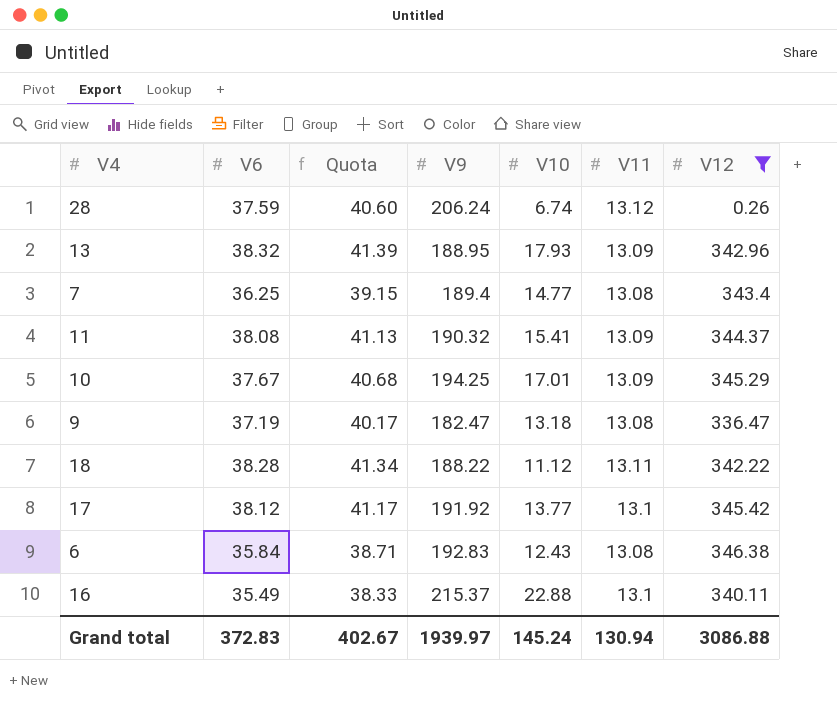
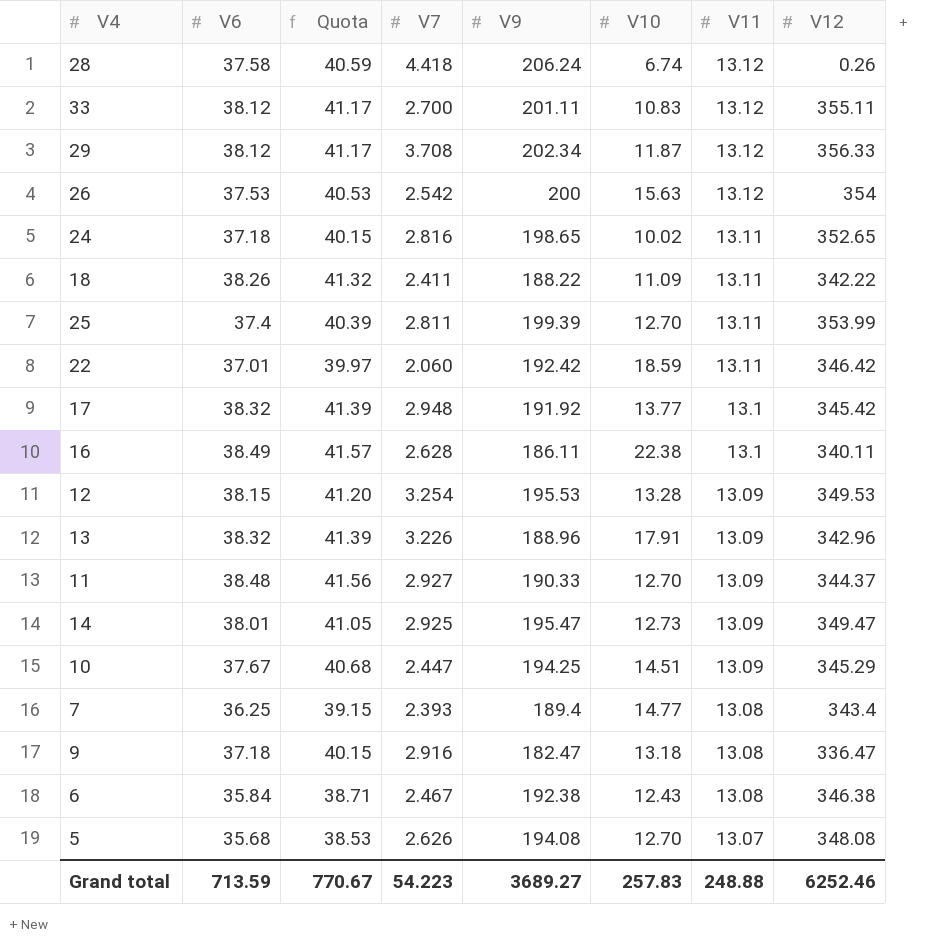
filter: V12 <= 346.38 -> none
row order: none -> V11 descending
column V7 | position: none -> 4
28 | V6: 37.59 -> 37.58
28 | Quota: 40.60 -> 40.59
18 | V6: 38.28 -> 38.26
18 | Quota: 41.34 -> 41.32
18 | V10: 11.12 -> 11.09
17 | V6: 38.12 -> 38.32
17 | Quota: 41.17 -> 41.39
16 | V6: 35.49 -> 38.49
16 | Quota: 38.33 -> 41.57
16 | V9: 215.37 -> 186.11
16 | V10: 22.88 -> 22.38
13 | V9: 188.95 -> 188.96
13 | V10: 17.93 -> 17.91
11 | V6: 38.08 -> 38.48
11 | Quota: 41.13 -> 41.56
11 | V9: 190.32 -> 190.33
11 | V10: 15.41 -> 12.70
10 | V10: 17.01 -> 14.51
9 | V6: 37.19 -> 37.18
9 | Quota: 40.17 -> 40.15
6 | V9: 192.83 -> 192.38
Grand total | V6: 372.83 -> 713.59
Grand total | Quota: 402.67 -> 770.67
Grand total | V9: 1939.97 -> 3689.27
Grand total | V10: 145.24 -> 257.83
Grand total | V11: 130.94 -> 248.88
Grand total | V12: 3086.88 -> 6252.46

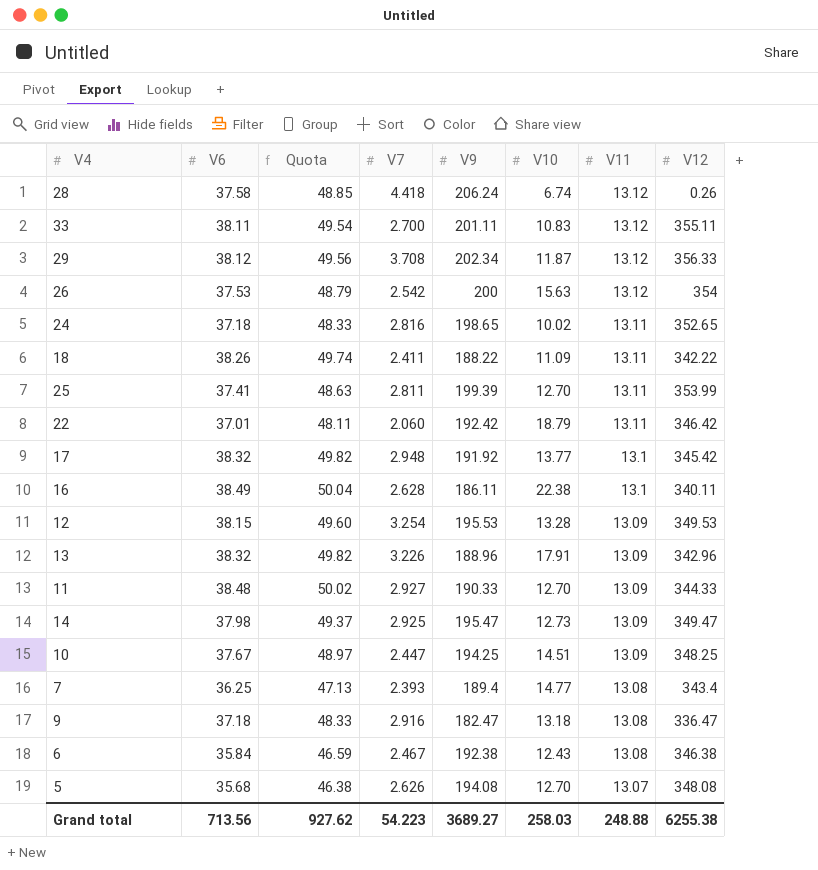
column Quota | formula: [V6] * 1.08 -> [V6] * 1.3
33 | V6: 38.12 -> 38.11
25 | V6: 37.4 -> 37.41
22 | V10: 18.59 -> 18.79
11 | V12: 344.37 -> 344.33
14 | V6: 38.01 -> 37.98
10 | V12: 345.29 -> 348.25
Grand total | V6: 713.59 -> 713.56
Grand total | Quota: 770.67 -> 927.62
Grand total | V10: 257.83 -> 258.03
Grand total | V12: 6252.46 -> 6255.38

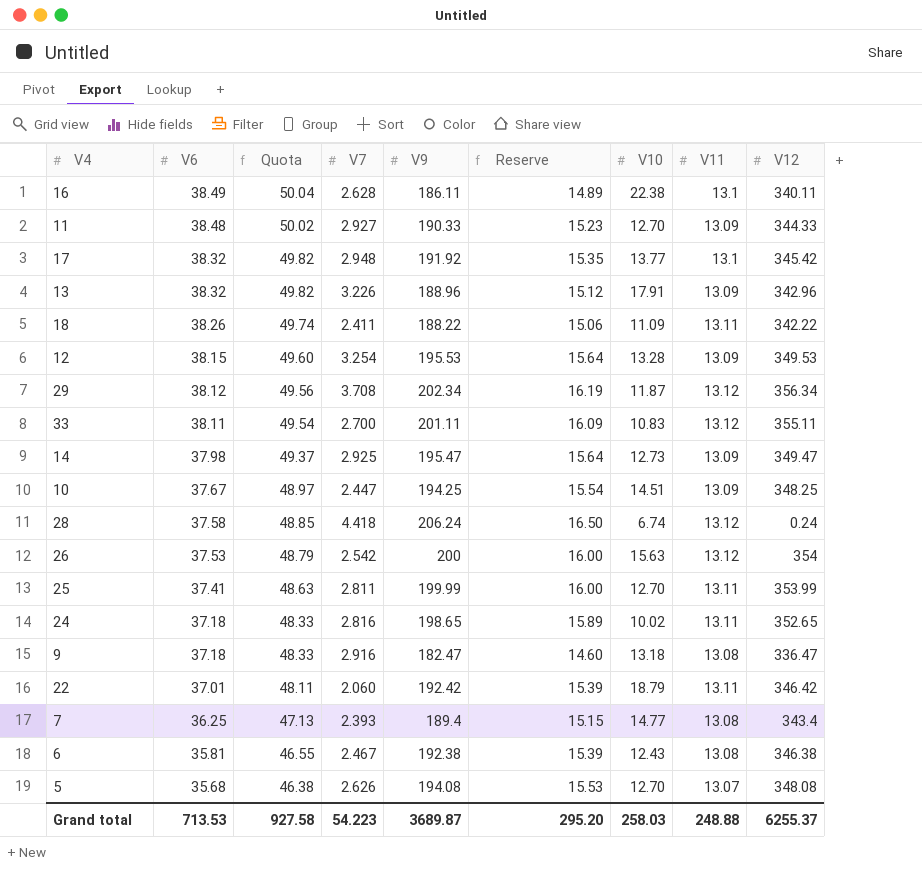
row order: V11 descending -> V6 descending
column Reserve | formula: none -> [V9] * 0.08
29 | V12: 356.33 -> 356.34
28 | V12: 0.26 -> 0.24
25 | V9: 199.39 -> 199.99
6 | V6: 35.84 -> 35.81
6 | Quota: 46.59 -> 46.55
Grand total | V6: 713.56 -> 713.53
Grand total | Quota: 927.62 -> 927.58
Grand total | V9: 3689.27 -> 3689.87
Grand total | V12: 6255.38 -> 6255.37

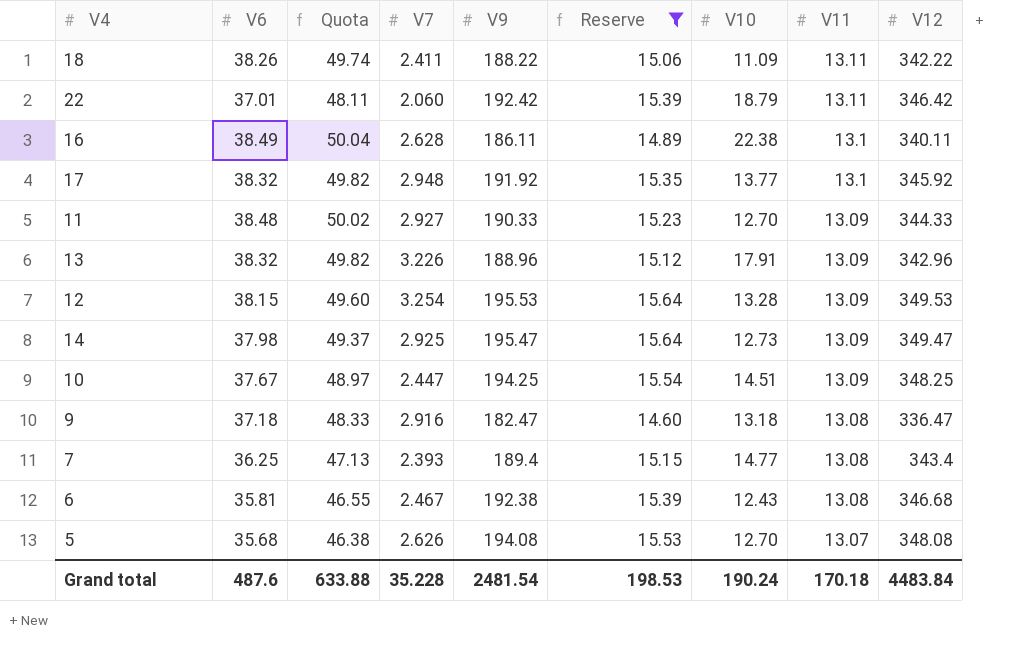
filter: none -> Reserve <= 15.64
row order: V6 descending -> V11 descending
17 | V12: 345.42 -> 345.92
6 | V12: 346.38 -> 346.68
Grand total | V6: 713.53 -> 487.6
Grand total | Quota: 927.58 -> 633.88
Grand total | V7: 54.223 -> 35.228
Grand total | V9: 3689.87 -> 2481.54
Grand total | Reserve: 295.20 -> 198.53
Grand total | V10: 258.03 -> 190.24
Grand total | V11: 248.88 -> 170.18
Grand total | V12: 6255.37 -> 4483.84

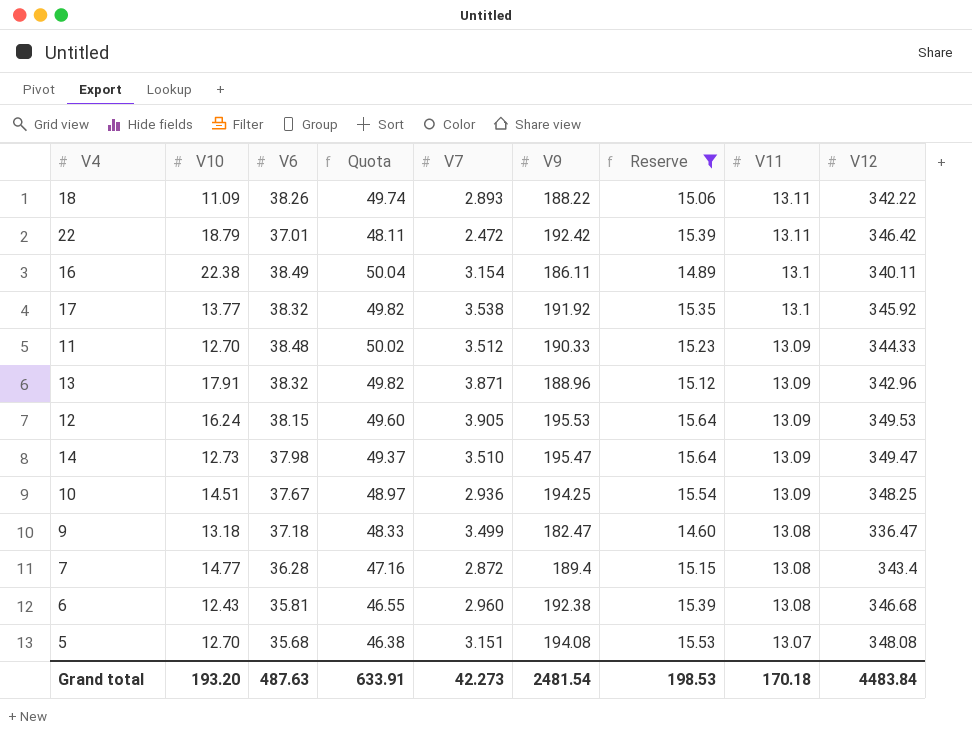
column V10 | position: 7 -> 2
18 | V7: 2.411 -> 2.893
22 | V7: 2.060 -> 2.472
16 | V7: 2.628 -> 3.154
17 | V7: 2.948 -> 3.538
11 | V7: 2.927 -> 3.512
13 | V7: 3.226 -> 3.871
12 | V10: 13.28 -> 16.24
12 | V7: 3.254 -> 3.905
14 | V7: 2.925 -> 3.510
10 | V7: 2.447 -> 2.936
9 | V7: 2.916 -> 3.499
7 | V6: 36.25 -> 36.28
7 | Quota: 47.13 -> 47.16
7 | V7: 2.393 -> 2.872
6 | V7: 2.467 -> 2.960
5 | V7: 2.626 -> 3.151
Grand total | V10: 190.24 -> 193.20
Grand total | V6: 487.6 -> 487.63
Grand total | Quota: 633.88 -> 633.91
Grand total | V7: 35.228 -> 42.273

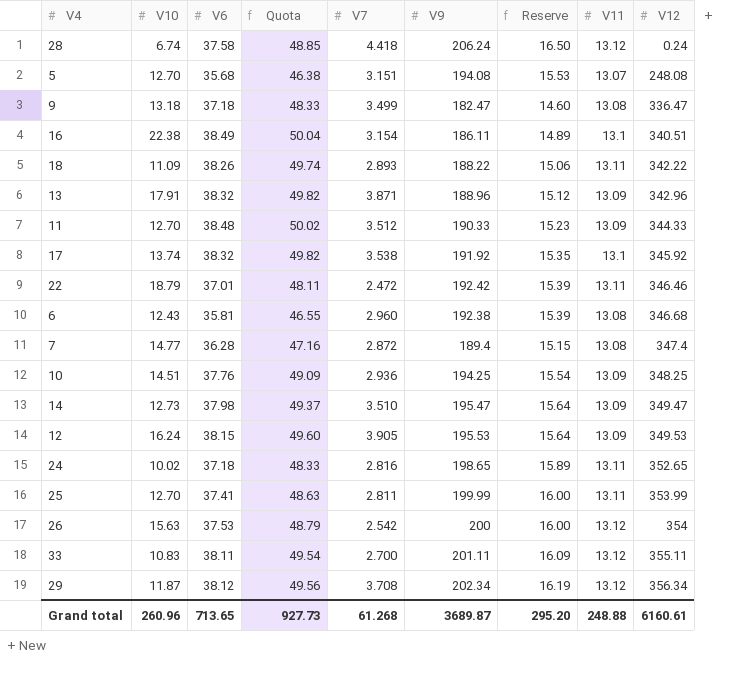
filter: Reserve <= 15.64 -> none
row order: V11 descending -> V12 ascending
5 | V12: 348.08 -> 248.08
16 | V12: 340.11 -> 340.51
17 | V10: 13.77 -> 13.74
22 | V12: 346.42 -> 346.46
7 | V12: 343.4 -> 347.4
10 | V6: 37.67 -> 37.76
10 | Quota: 48.97 -> 49.09
Grand total | V10: 193.20 -> 260.96
Grand total | V6: 487.63 -> 713.65
Grand total | Quota: 633.91 -> 927.73
Grand total | V7: 42.273 -> 61.268
Grand total | V9: 2481.54 -> 3689.87
Grand total | Reserve: 198.53 -> 295.20
Grand total | V11: 170.18 -> 248.88
Grand total | V12: 4483.84 -> 6160.61

